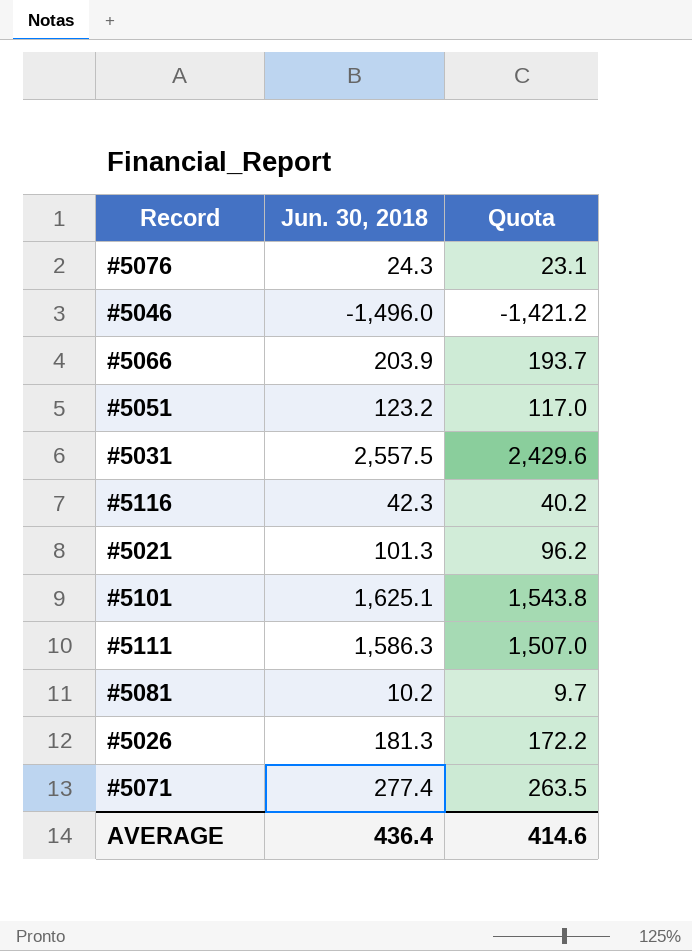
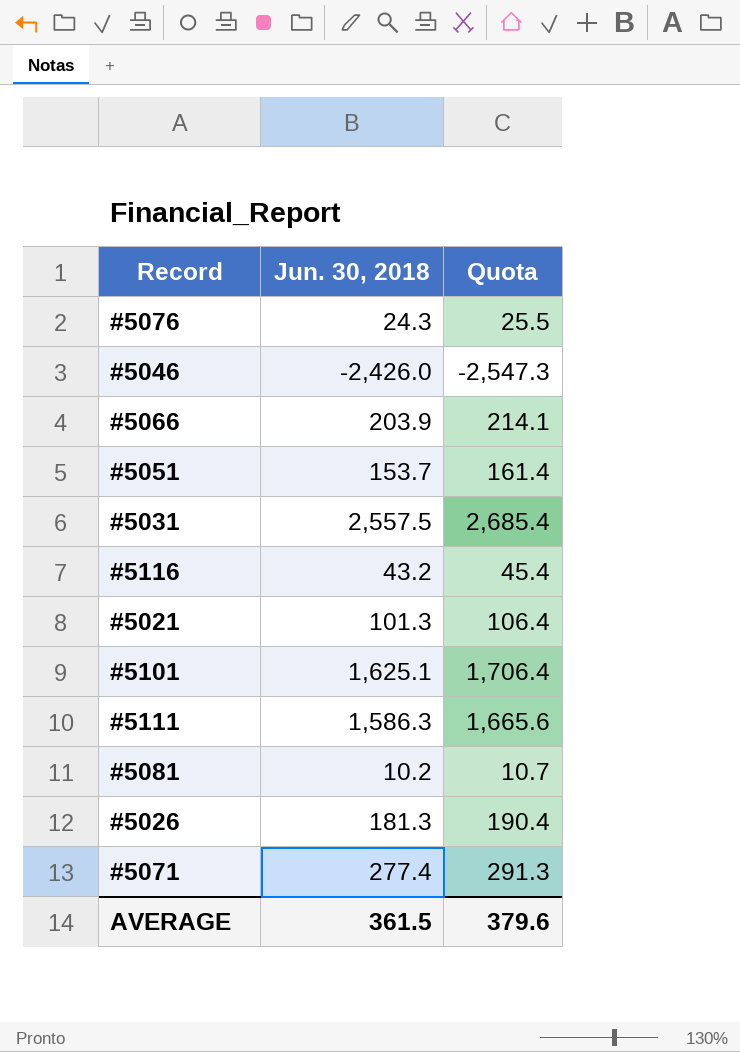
column Quota | formula: [Jun. 30, 2018] * 0.95 -> [Jun. 30, 2018] * 1.05
#5046 | Jun. 30, 2018: -1,496.0 -> -2,426.0
#5051 | Jun. 30, 2018: 123.2 -> 153.7
#5116 | Jun. 30, 2018: 42.3 -> 43.2
AVERAGE | Jun. 30, 2018: 436.4 -> 361.5
AVERAGE | Quota: 414.6 -> 379.6

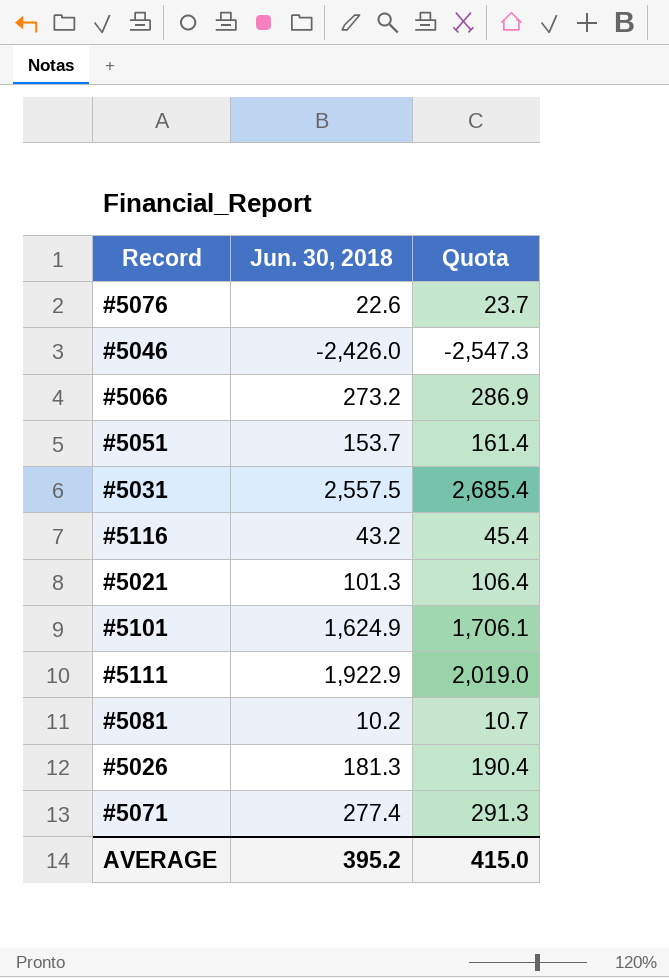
#5076 | Jun. 30, 2018: 24.3 -> 22.6
#5076 | Quota: 25.5 -> 23.7
#5066 | Jun. 30, 2018: 203.9 -> 273.2
#5066 | Quota: 214.1 -> 286.9
#5101 | Jun. 30, 2018: 1,625.1 -> 1,624.9
#5101 | Quota: 1,706.4 -> 1,706.1
#5111 | Jun. 30, 2018: 1,586.3 -> 1,922.9
#5111 | Quota: 1,665.6 -> 2,019.0
AVERAGE | Jun. 30, 2018: 361.5 -> 395.2
AVERAGE | Quota: 379.6 -> 415.0

